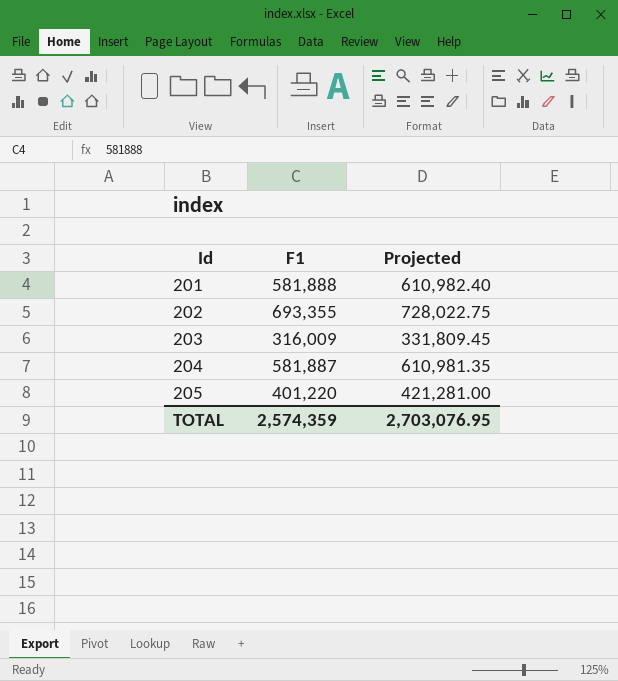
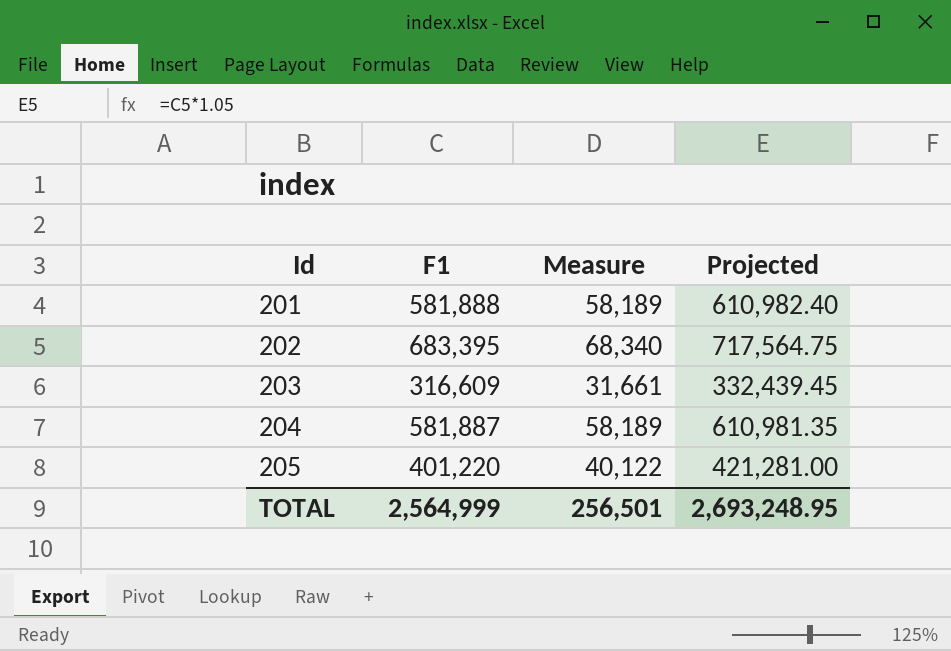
column Measure | formula: none -> [F1] * 0.1
202 | F1: 693,355 -> 683,395
202 | Projected: 728,022.75 -> 717,564.75
203 | F1: 316,009 -> 316,609
203 | Projected: 331,809.45 -> 332,439.45
TOTAL | F1: 2,574,359 -> 2,564,999
TOTAL | Projected: 2,703,076.95 -> 2,693,248.95

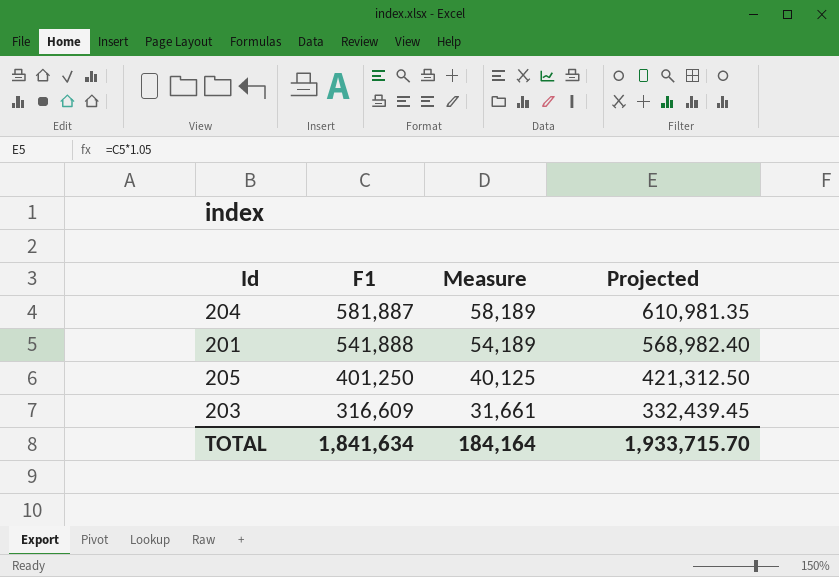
row order: Id ascending -> F1 descending
row 202: 683,395 | 68,340 | 717,564.75 -> none
201 | F1: 581,888 -> 541,888
201 | Measure: 58,189 -> 54,189
201 | Projected: 610,982.40 -> 568,982.40
205 | F1: 401,220 -> 401,250
205 | Measure: 40,122 -> 40,125
205 | Projected: 421,281.00 -> 421,312.50
TOTAL | F1: 2,564,999 -> 1,841,634
TOTAL | Measure: 256,501 -> 184,164
TOTAL | Projected: 2,693,248.95 -> 1,933,715.70

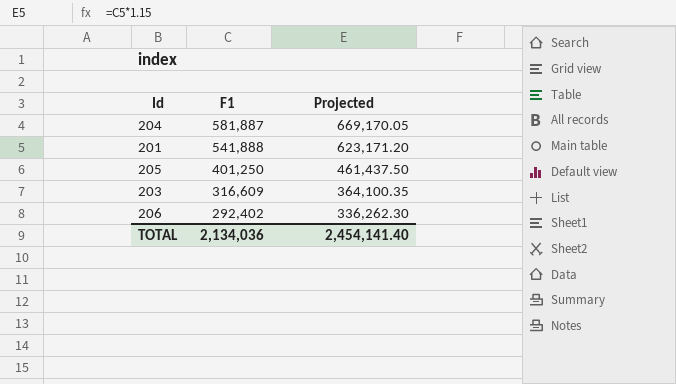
column Measure | formula: [F1] * 0.1 -> none
column Projected | formula: [F1] * 1.05 -> [F1] * 1.15
row 206: none -> 292,402 | 336,262.30
TOTAL | F1: 1,841,634 -> 2,134,036
TOTAL | Projected: 1,933,715.70 -> 2,454,141.40

